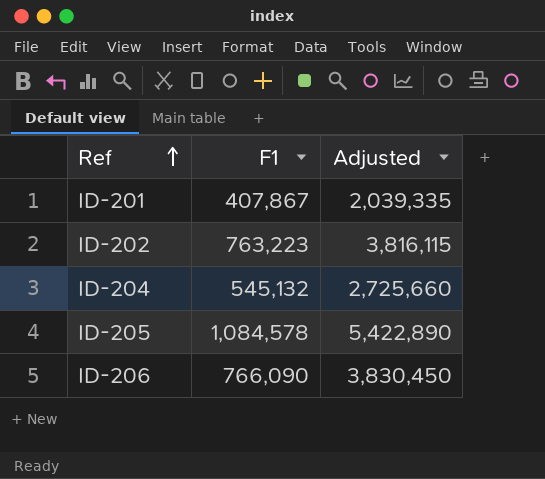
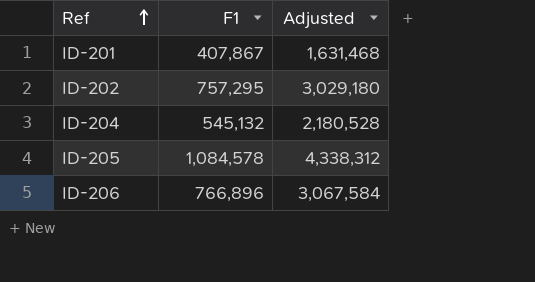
column Adjusted | formula: [F1] * 5 -> [F1] * 4
ID-202 | F1: 763,223 -> 757,295
ID-206 | F1: 766,090 -> 766,896

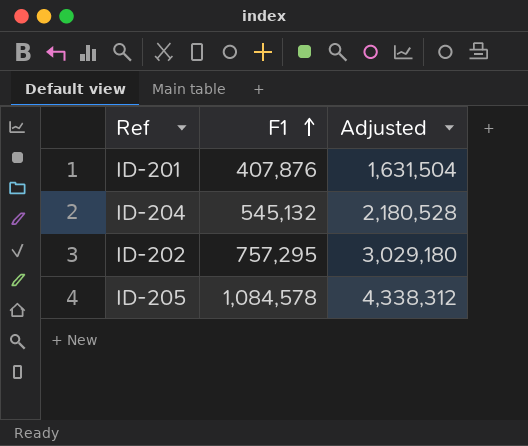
row order: Ref ascending -> F1 ascending
row ID-206: 766,896 | 3,067,584 -> none
ID-201 | F1: 407,867 -> 407,876
ID-201 | Adjusted: 1,631,468 -> 1,631,504

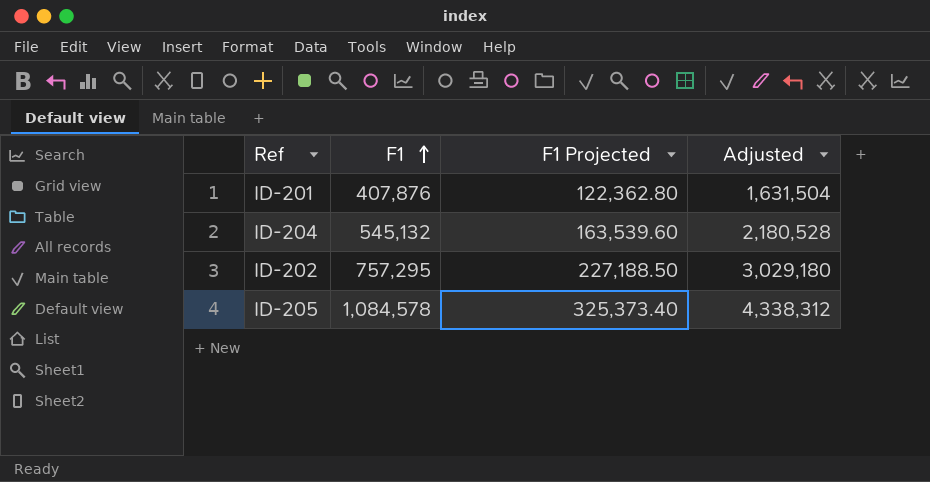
column F1 Projected | formula: none -> [F1] * 0.3

